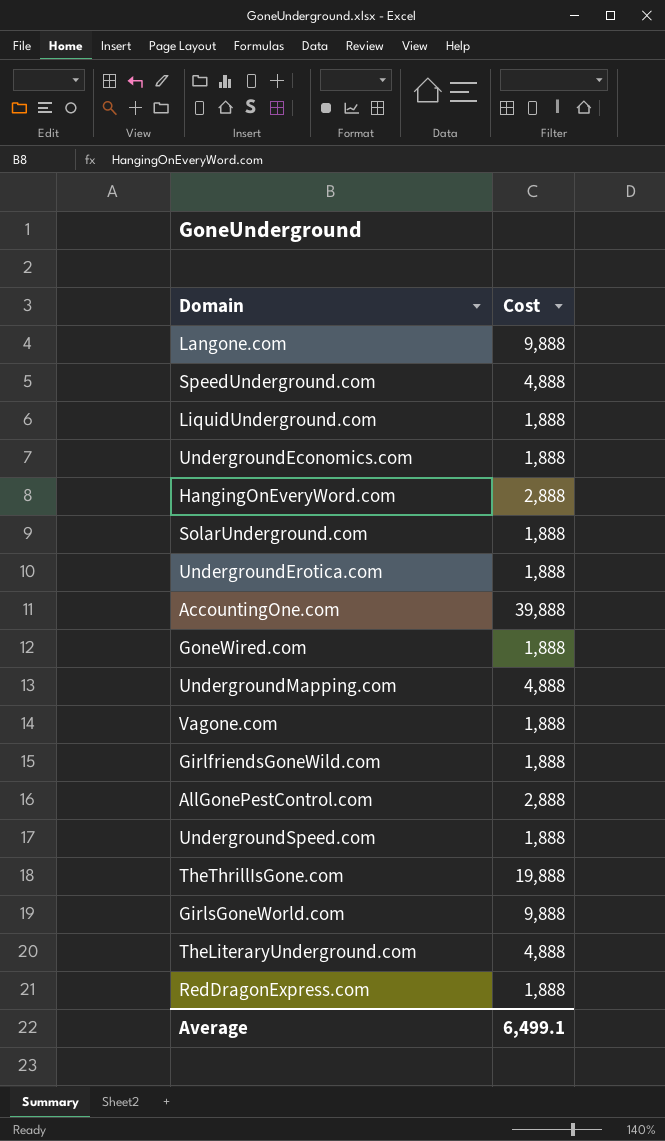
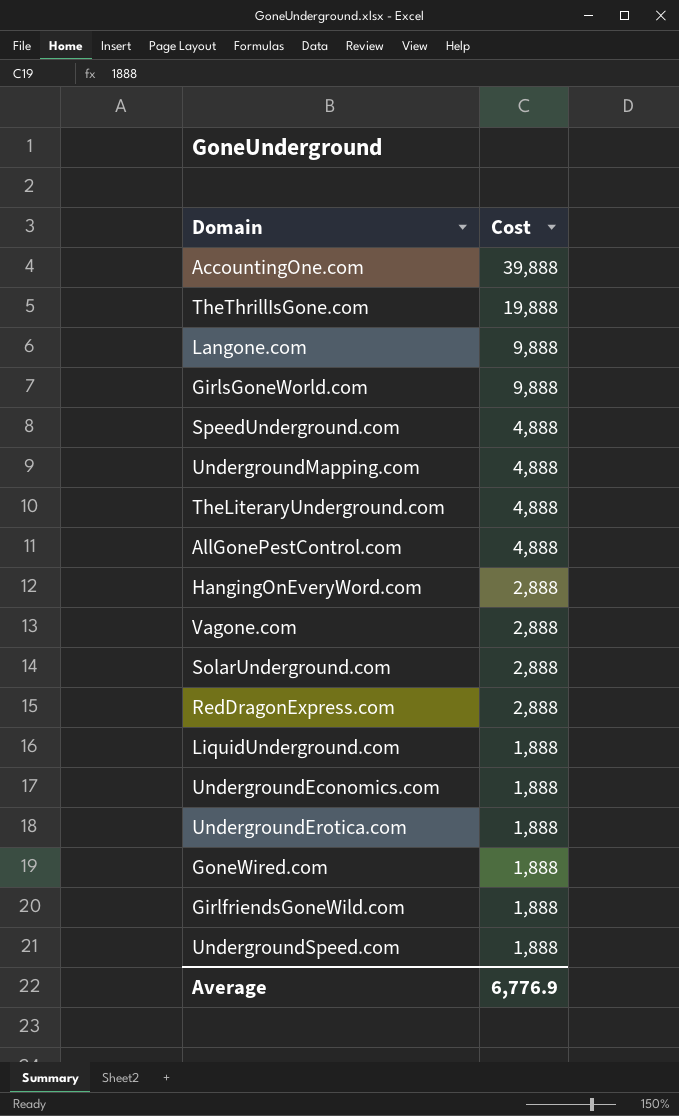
row order: none -> Cost descending
AllGonePestControl.com | Cost: 2,888 -> 4,888
Vagone.com | Cost: 1,888 -> 2,888
SolarUnderground.com | Cost: 1,888 -> 2,888
RedDragonExpress.com | Cost: 1,888 -> 2,888
Average | Cost: 6,499.1 -> 6,776.9

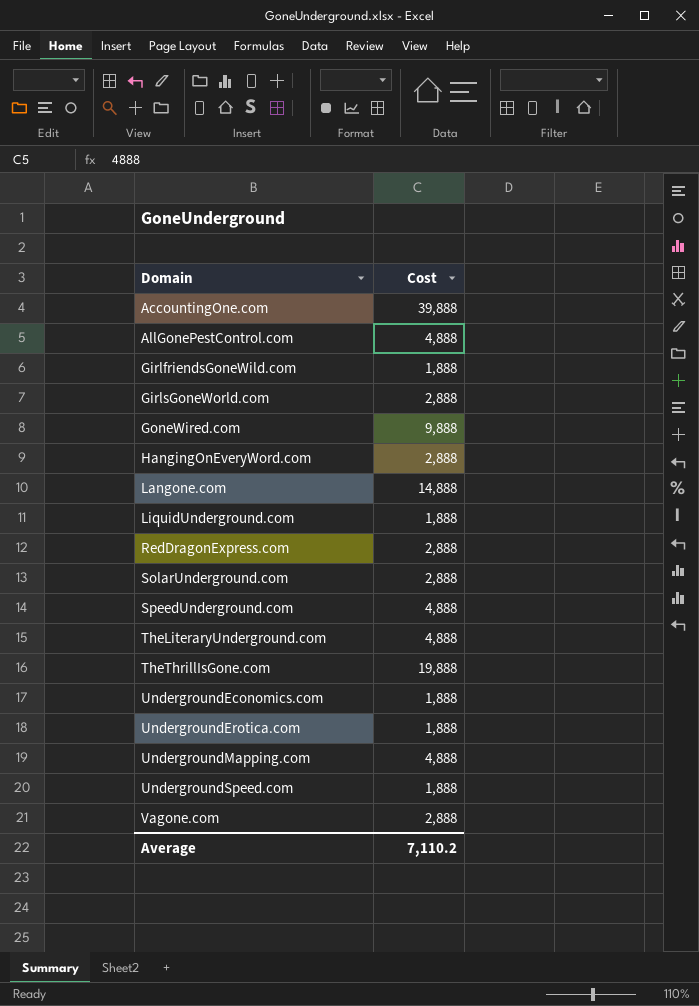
row order: Cost descending -> Domain ascending
GirlsGoneWorld.com | Cost: 9,888 -> 2,888
GoneWired.com | Cost: 1,888 -> 9,888
Langone.com | Cost: 9,888 -> 14,888
Average | Cost: 6,776.9 -> 7,110.2

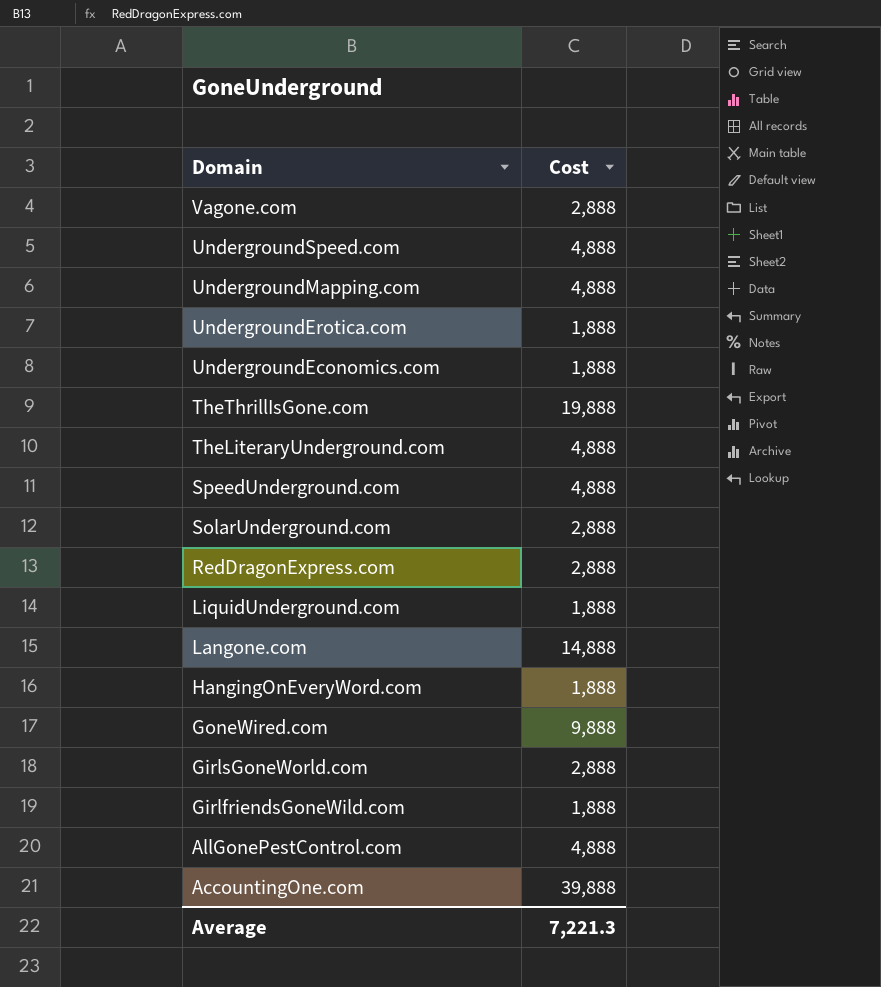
row order: Domain ascending -> Domain descending
UndergroundSpeed.com | Cost: 1,888 -> 4,888
HangingOnEveryWord.com | Cost: 2,888 -> 1,888
Average | Cost: 7,110.2 -> 7,221.3

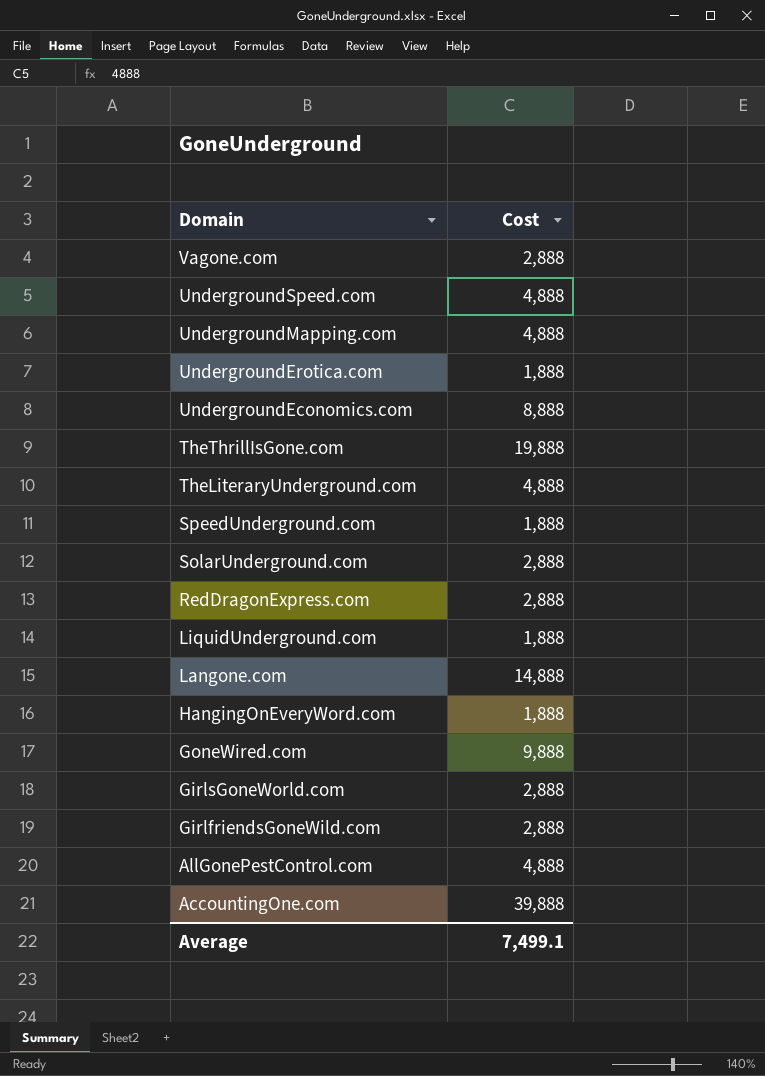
UndergroundEconomics.com | Cost: 1,888 -> 8,888
SpeedUnderground.com | Cost: 4,888 -> 1,888
GirlfriendsGoneWild.com | Cost: 1,888 -> 2,888
Average | Cost: 7,221.3 -> 7,499.1

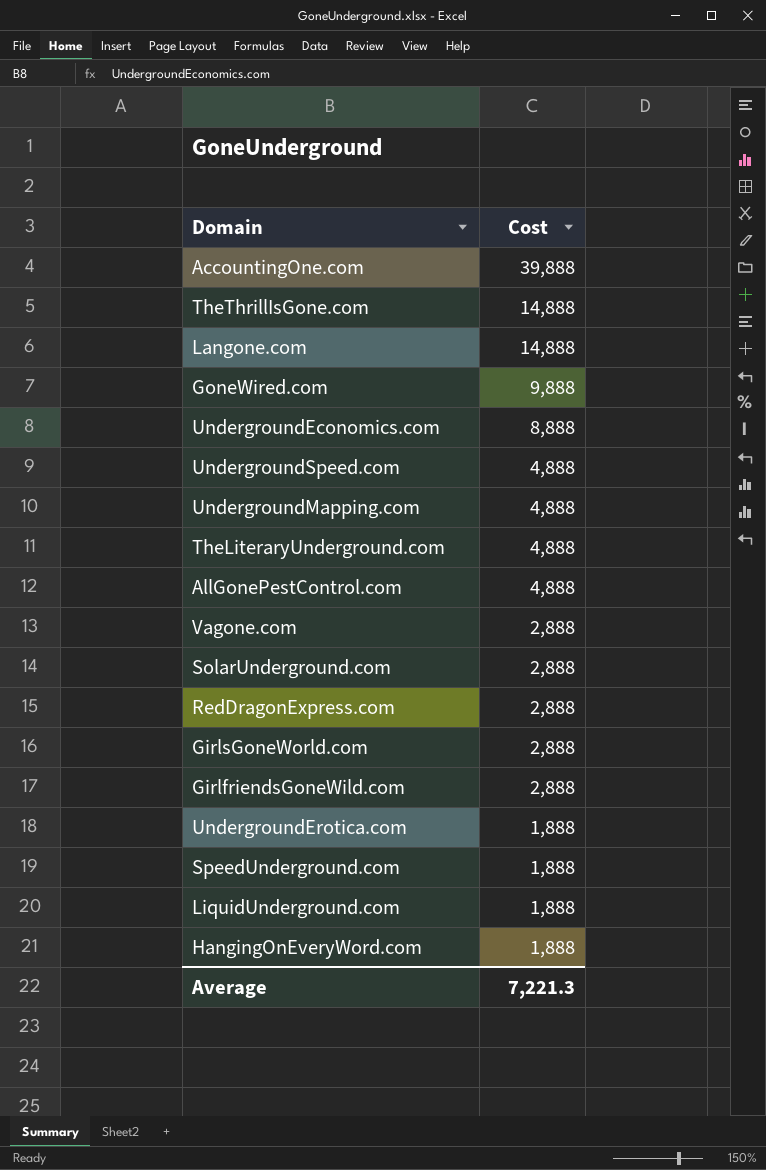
row order: Domain descending -> Cost descending
TheThrillIsGone.com | Cost: 19,888 -> 14,888
Average | Cost: 7,499.1 -> 7,221.3

